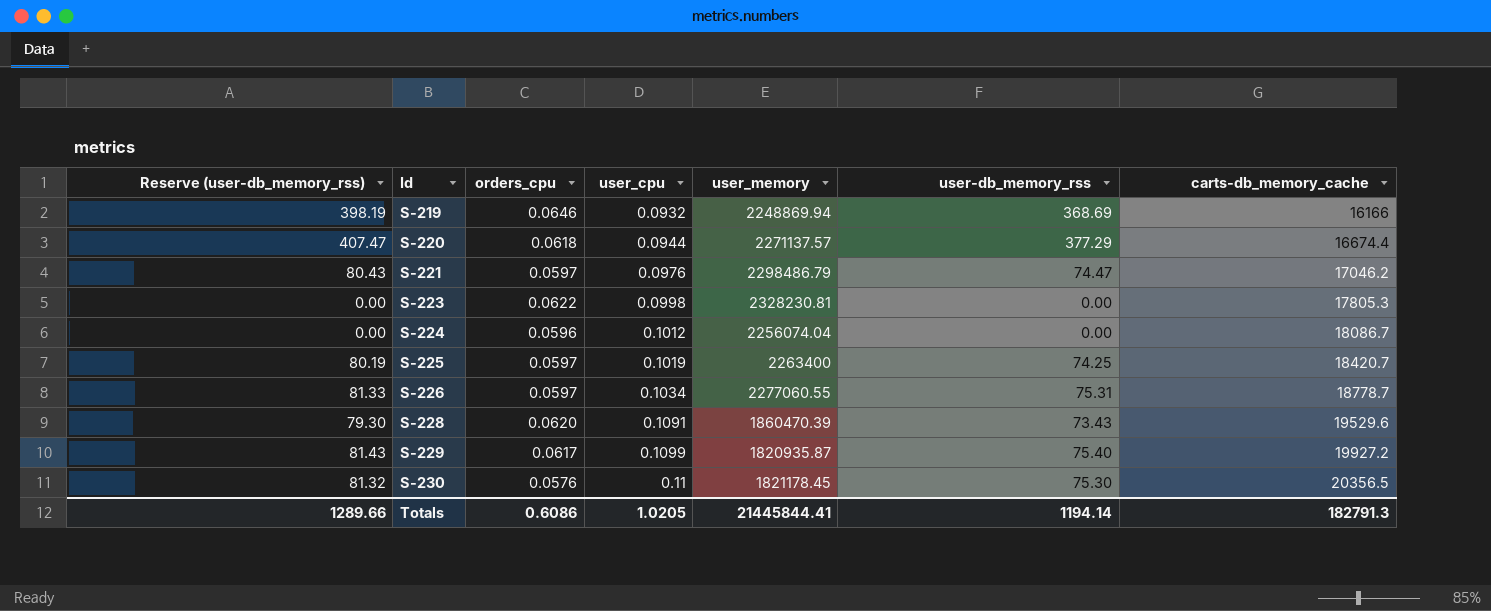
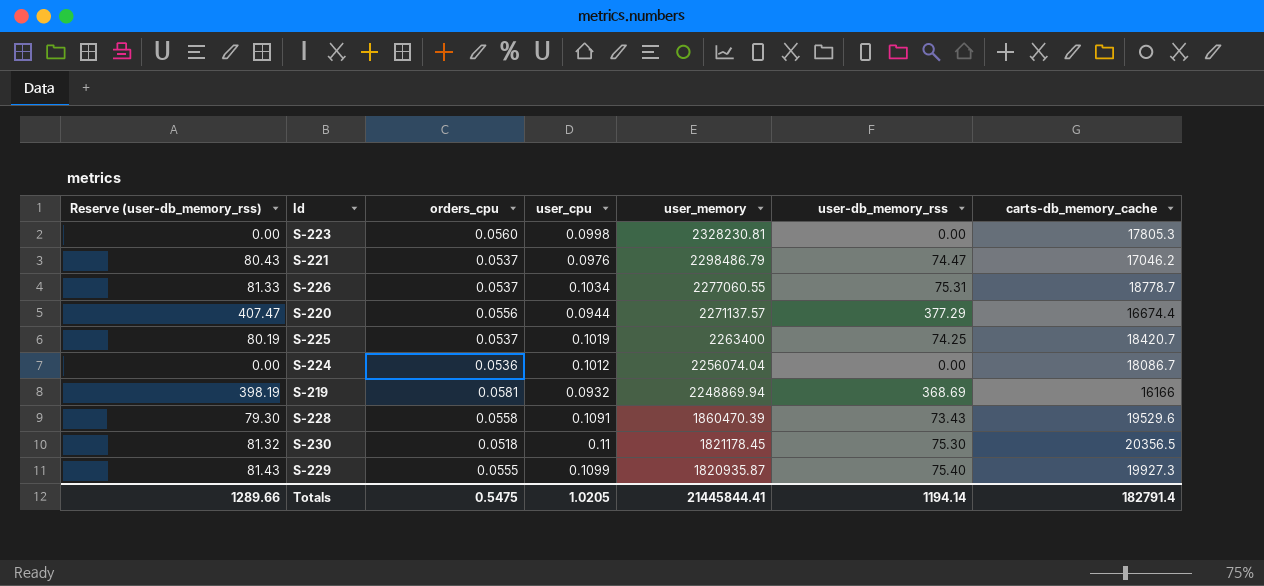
row order: Id ascending -> user_memory descending
S-223 | orders_cpu: 0.0622 -> 0.0560
S-221 | orders_cpu: 0.0597 -> 0.0537
S-226 | orders_cpu: 0.0597 -> 0.0537
S-220 | orders_cpu: 0.0618 -> 0.0556
S-225 | orders_cpu: 0.0597 -> 0.0537
S-224 | orders_cpu: 0.0596 -> 0.0536
S-219 | orders_cpu: 0.0646 -> 0.0581
S-228 | orders_cpu: 0.0620 -> 0.0558
S-230 | orders_cpu: 0.0576 -> 0.0518
S-229 | orders_cpu: 0.0617 -> 0.0555
S-229 | carts-db_memory_cache: 19927.2 -> 19927.3
Totals | orders_cpu: 0.6086 -> 0.5475
Totals | carts-db_memory_cache: 182791.3 -> 182791.4

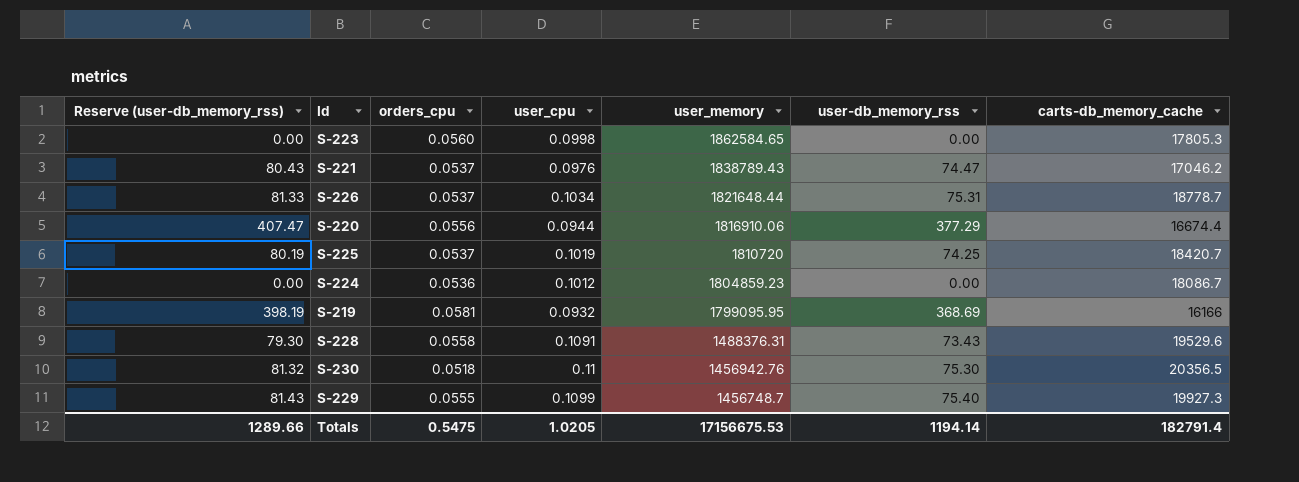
S-223 | user_memory: 2328230.81 -> 1862584.65
S-221 | user_memory: 2298486.79 -> 1838789.43
S-226 | user_memory: 2277060.55 -> 1821648.44
S-220 | user_memory: 2271137.57 -> 1816910.06
S-225 | user_memory: 2263400 -> 1810720
S-224 | user_memory: 2256074.04 -> 1804859.23
S-219 | user_memory: 2248869.94 -> 1799095.95
S-228 | user_memory: 1860470.39 -> 1488376.31
S-230 | user_memory: 1821178.45 -> 1456942.76
S-229 | user_memory: 1820935.87 -> 1456748.7
Totals | user_memory: 21445844.41 -> 17156675.53

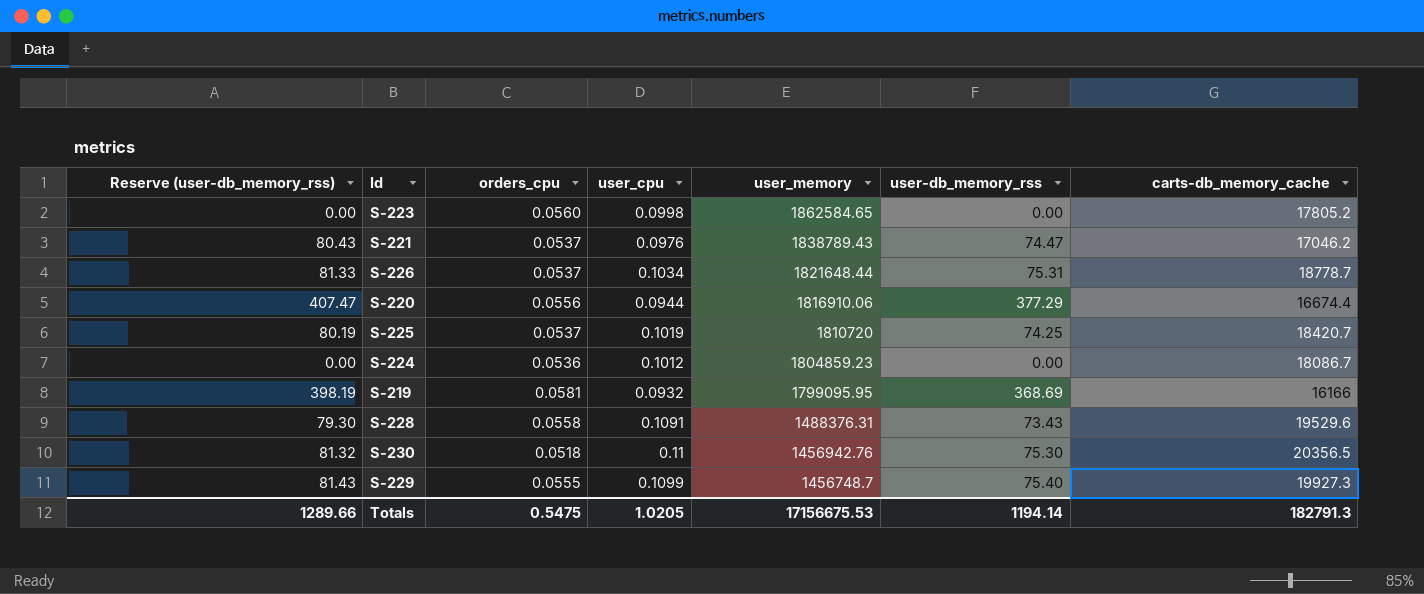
S-223 | carts-db_memory_cache: 17805.3 -> 17805.2
Totals | carts-db_memory_cache: 182791.4 -> 182791.3

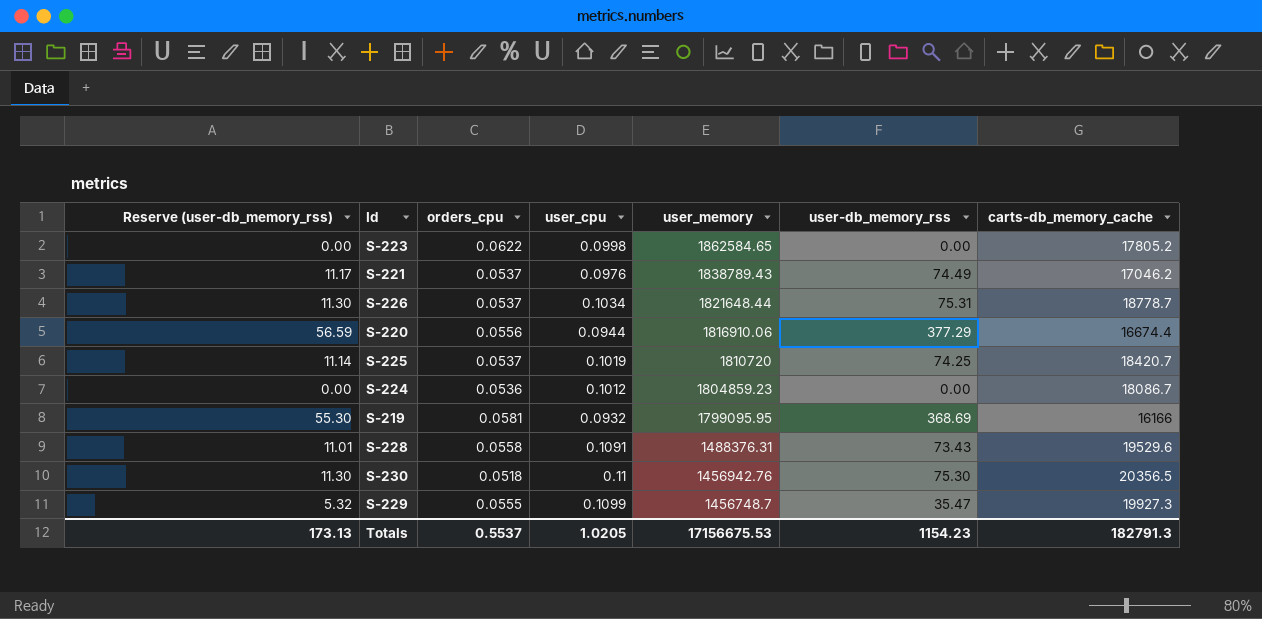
column Reserve (user-db_memory_rss) | formula: [user-db_memory_rss] * 1.08 -> [user-db_memory_rss] * 0.15
S-223 | orders_cpu: 0.0560 -> 0.0622
S-221 | user-db_memory_rss: 74.47 -> 74.49
S-229 | user-db_memory_rss: 75.40 -> 35.47
Totals | Reserve (user-db_memory_rss): 1289.66 -> 173.13
Totals | orders_cpu: 0.5475 -> 0.5537
Totals | user-db_memory_rss: 1194.14 -> 1154.23

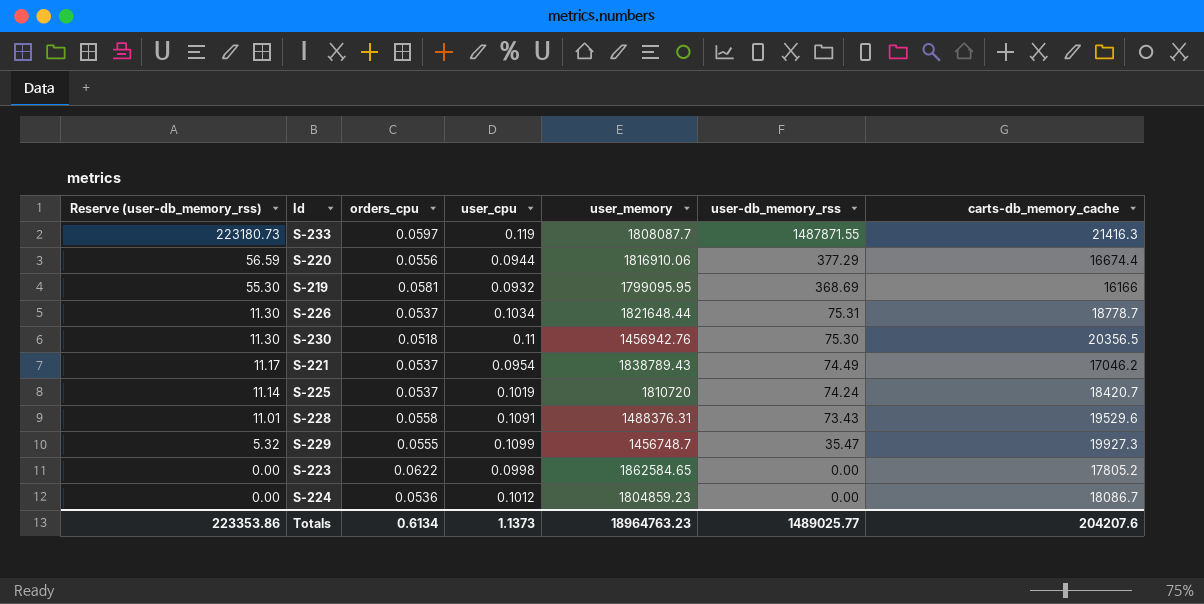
row order: user_memory descending -> Reserve (user-db_memory_rss) descending
row S-233: none -> 223180.73 | 0.0597 | 0.119 | 1808087.7 | 1487871.55 | 21416.3
S-221 | user_cpu: 0.0976 -> 0.0954
S-225 | user-db_memory_rss: 74.25 -> 74.24
Totals | Reserve (user-db_memory_rss): 173.13 -> 223353.86
Totals | orders_cpu: 0.5537 -> 0.6134
Totals | user_cpu: 1.0205 -> 1.1373
Totals | user_memory: 17156675.53 -> 18964763.23
Totals | user-db_memory_rss: 1154.23 -> 1489025.77
Totals | carts-db_memory_cache: 182791.3 -> 204207.6

